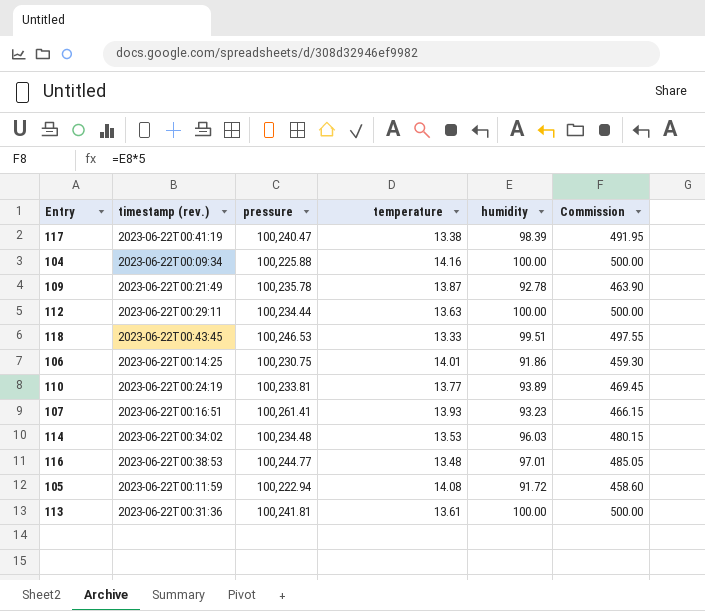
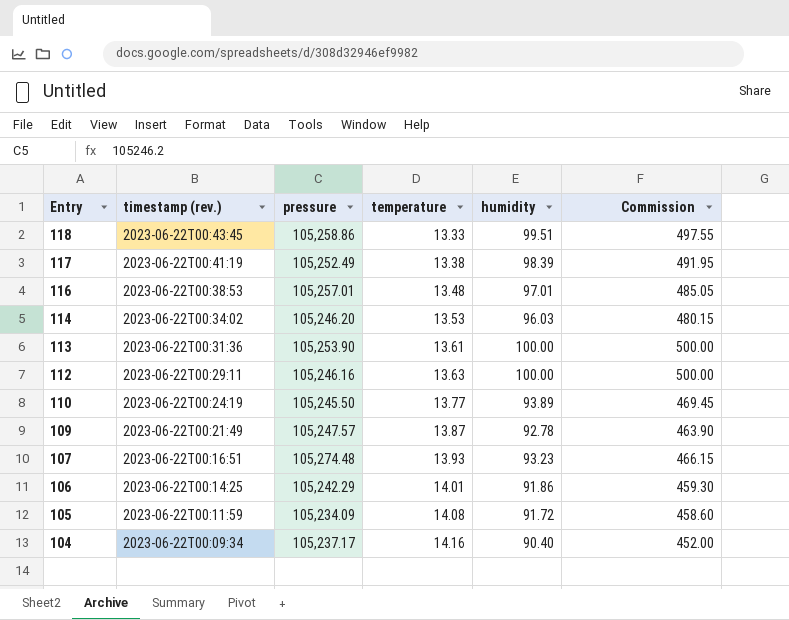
row order: none -> Entry descending
118 | pressure: 100,246.53 -> 105,258.86
117 | pressure: 100,240.47 -> 105,252.49
116 | pressure: 100,244.77 -> 105,257.01
114 | pressure: 100,234.48 -> 105,246.20
113 | pressure: 100,241.81 -> 105,253.90
112 | pressure: 100,234.44 -> 105,246.16
110 | pressure: 100,233.81 -> 105,245.50
109 | pressure: 100,235.78 -> 105,247.57
107 | pressure: 100,261.41 -> 105,274.48
106 | pressure: 100,230.75 -> 105,242.29
105 | pressure: 100,222.94 -> 105,234.09
104 | pressure: 100,225.88 -> 105,237.17
104 | humidity: 100.00 -> 90.40
104 | Commission: 500.00 -> 452.00

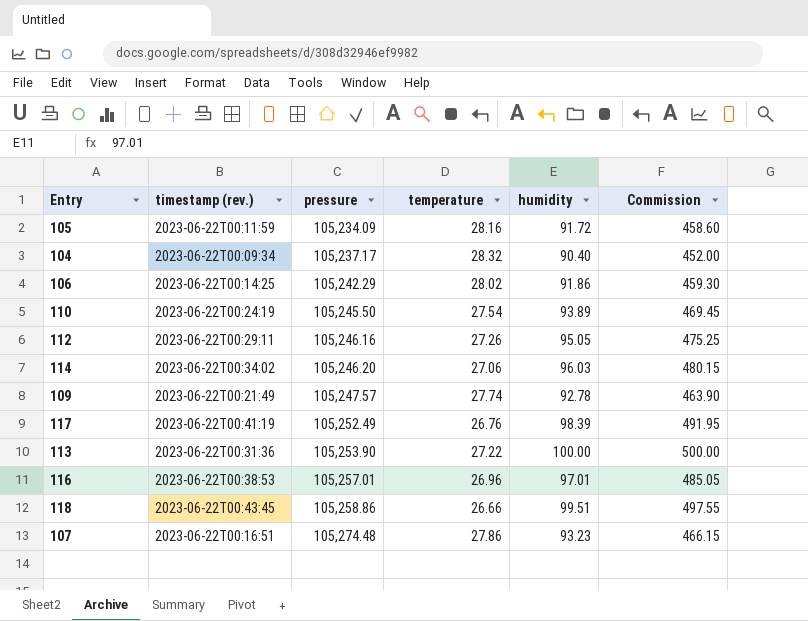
row order: Entry descending -> pressure ascending
105 | temperature: 14.08 -> 28.16
104 | temperature: 14.16 -> 28.32
106 | temperature: 14.01 -> 28.02
110 | temperature: 13.77 -> 27.54
112 | temperature: 13.63 -> 27.26
112 | humidity: 100.00 -> 95.05
112 | Commission: 500.00 -> 475.25
114 | temperature: 13.53 -> 27.06
109 | temperature: 13.87 -> 27.74
117 | temperature: 13.38 -> 26.76
113 | temperature: 13.61 -> 27.22
116 | temperature: 13.48 -> 26.96
118 | temperature: 13.33 -> 26.66
107 | temperature: 13.93 -> 27.86

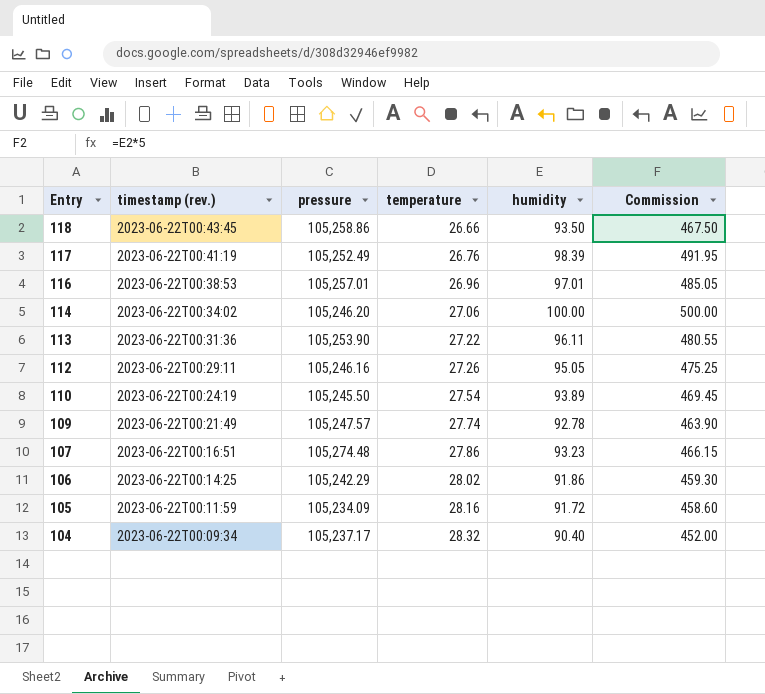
row order: pressure ascending -> Entry descending
118 | humidity: 99.51 -> 93.50
118 | Commission: 497.55 -> 467.50
114 | humidity: 96.03 -> 100.00
114 | Commission: 480.15 -> 500.00
113 | humidity: 100.00 -> 96.11
113 | Commission: 500.00 -> 480.55

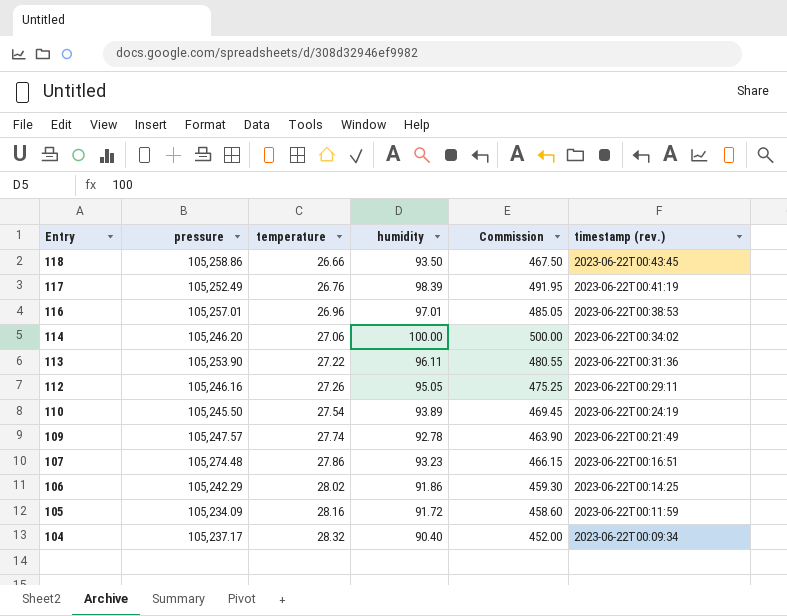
column timestamp (rev.) | position: 2 -> 6

